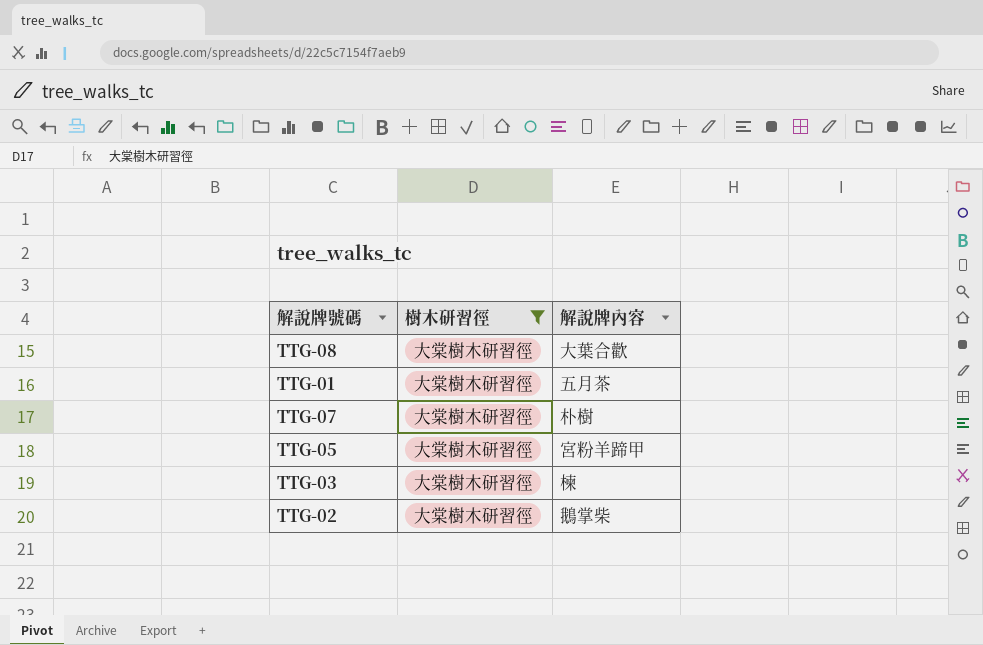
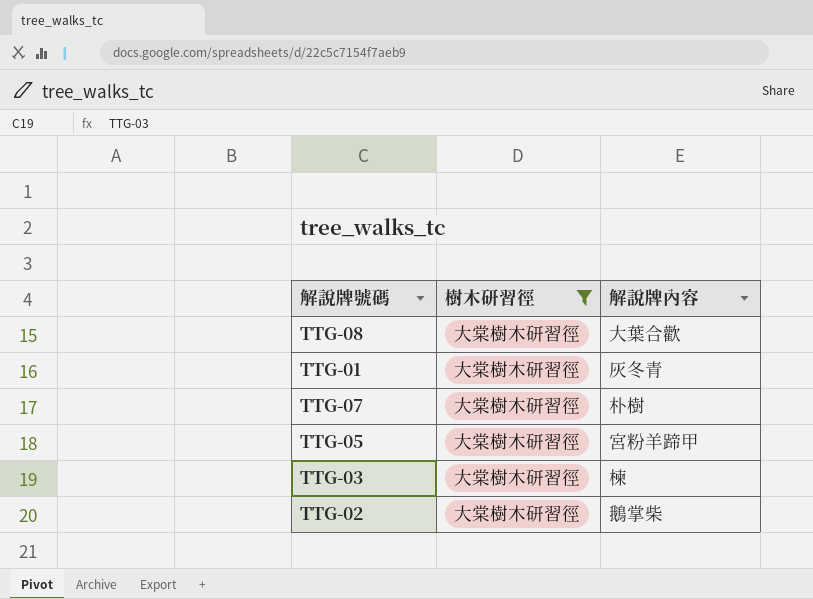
TTG-01 | 解說牌內容: 五月茶 -> 灰冬青

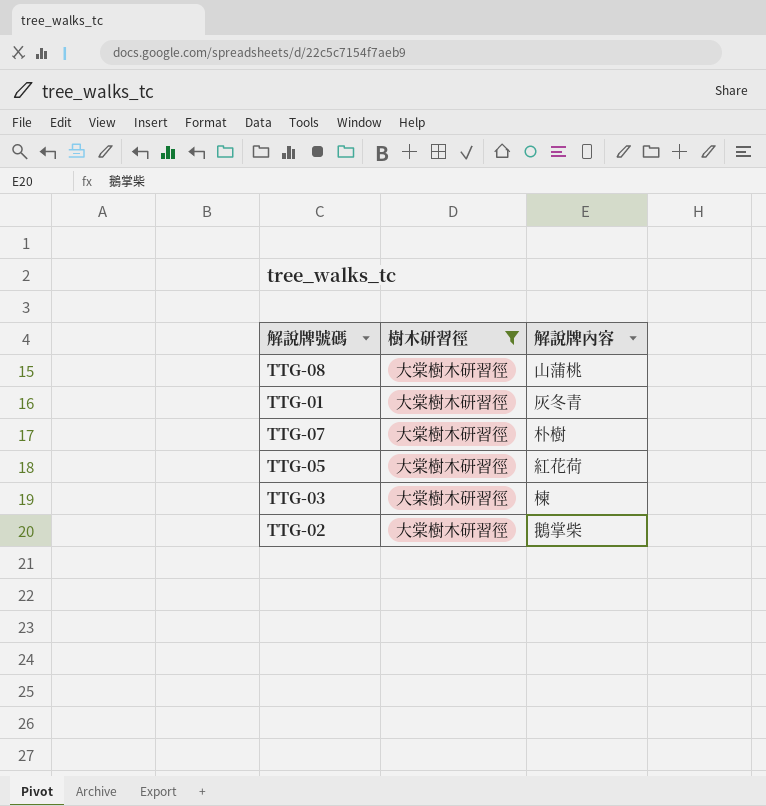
TTG-08 | 解說牌內容: 大葉合歡 -> 山蒲桃
TTG-05 | 解說牌內容: 宮粉羊蹄甲 -> 紅花荷

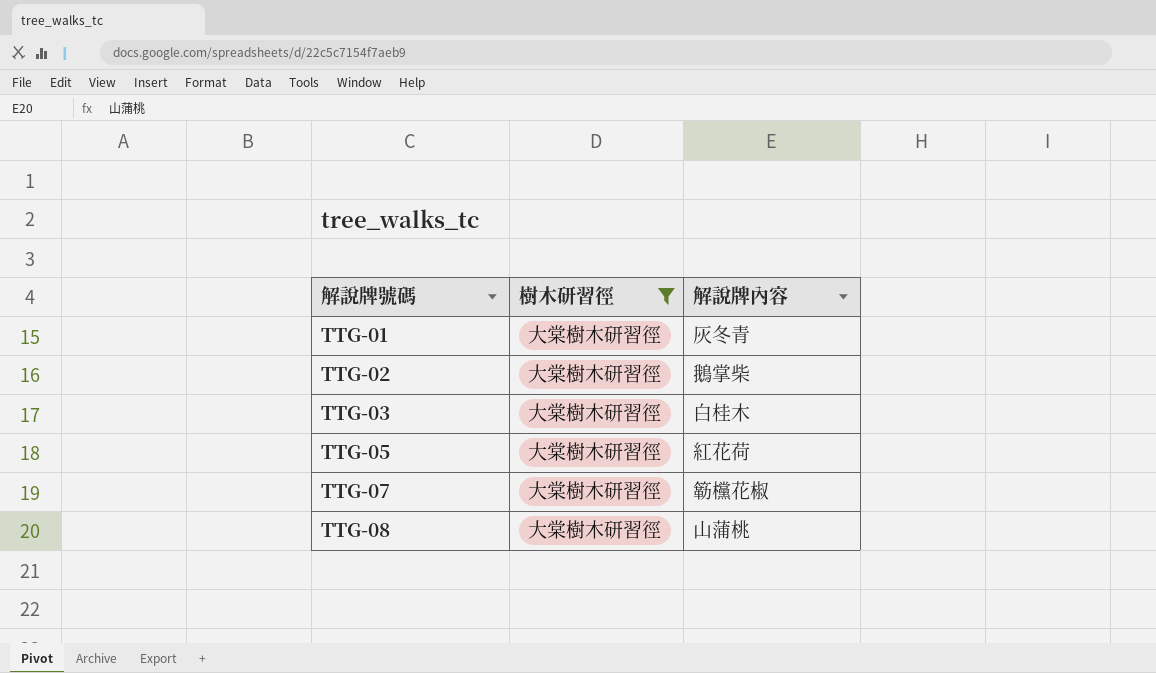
row order: none -> 解說牌號碼 ascending
TTG-03 | 解說牌內容: 楝 -> 白桂木
TTG-07 | 解說牌內容: 朴樹 -> 簕欓花椒

